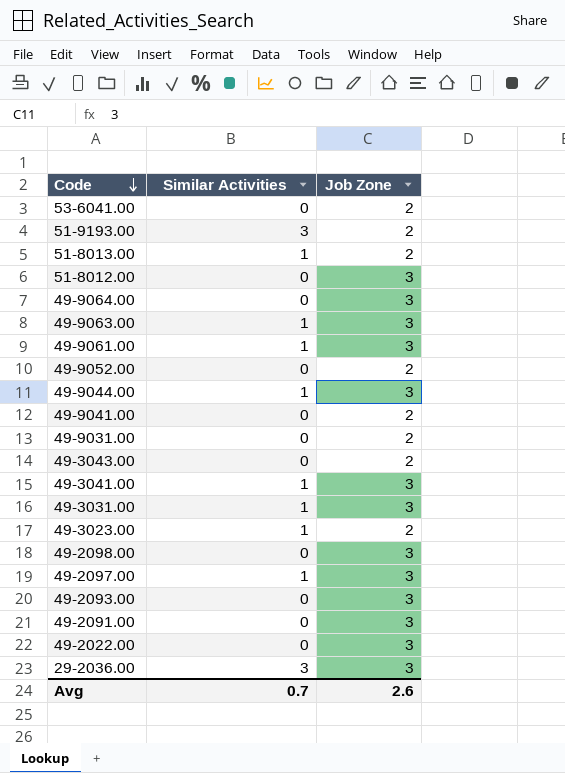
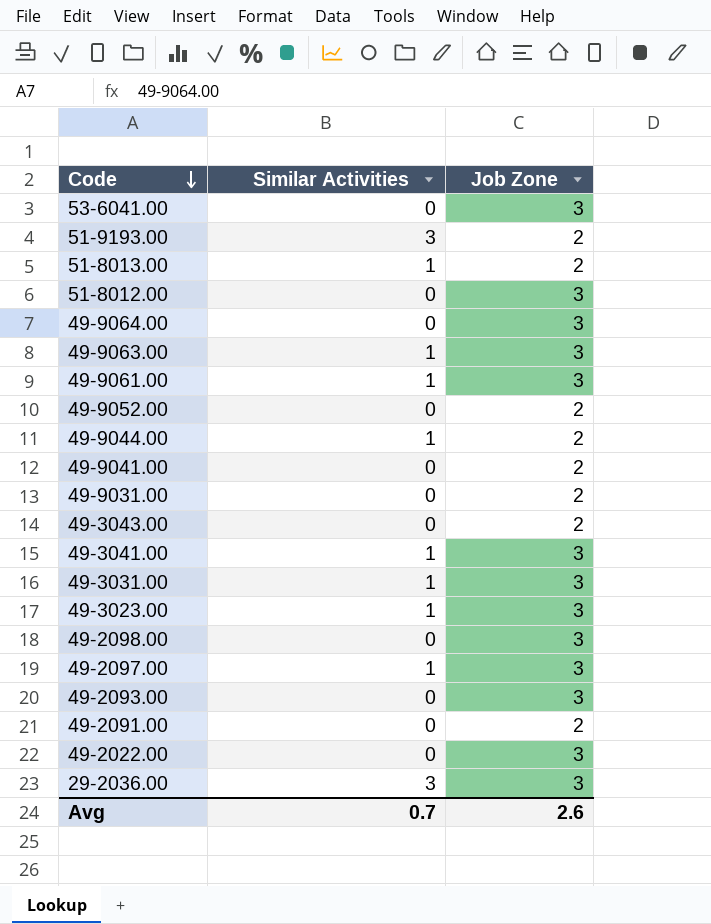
53-6041.00 | Job Zone: 2 -> 3
49-9044.00 | Job Zone: 3 -> 2
49-3023.00 | Job Zone: 2 -> 3
49-2091.00 | Job Zone: 3 -> 2

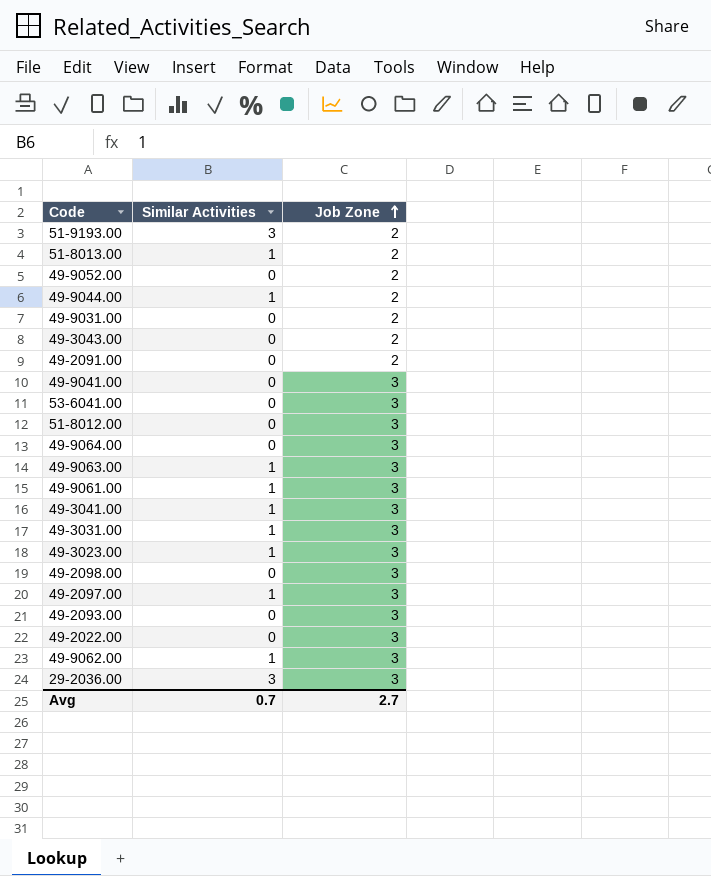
row order: Code descending -> Job Zone ascending
49-9041.00 | Job Zone: 2 -> 3
row 49-9062.00: none -> 1 | 3
Avg | Job Zone: 2.6 -> 2.7

